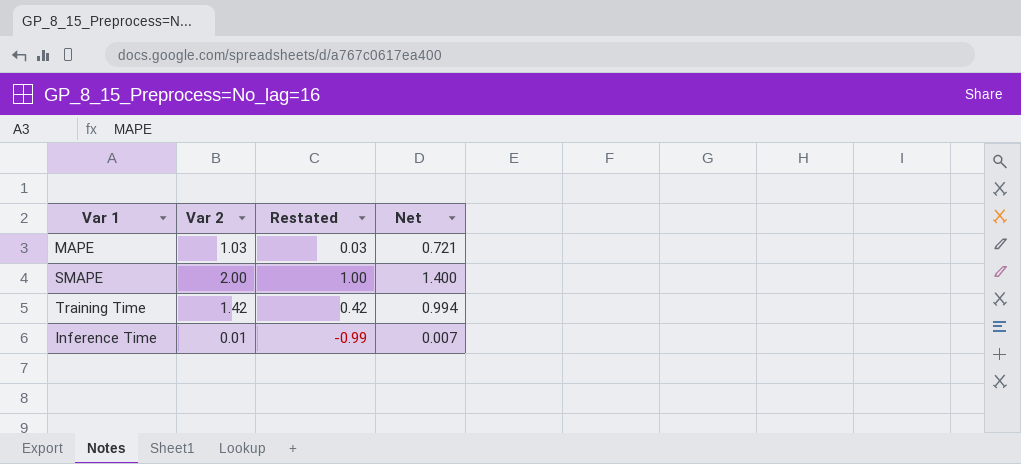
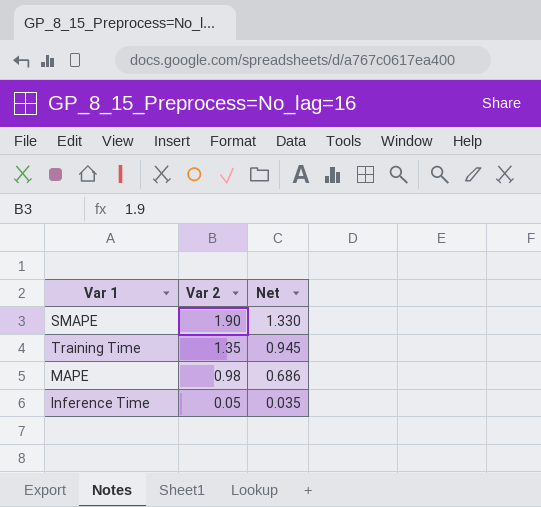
row order: none -> Var 2 descending
column Restated | formula: [Var 2] - 1 -> none
SMAPE | Var 2: 2.00 -> 1.90
SMAPE | Net: 1.400 -> 1.330
Training Time | Var 2: 1.42 -> 1.35
Training Time | Net: 0.994 -> 0.945
MAPE | Var 2: 1.03 -> 0.98
MAPE | Net: 0.721 -> 0.686
Inference Time | Var 2: 0.01 -> 0.05
Inference Time | Net: 0.007 -> 0.035

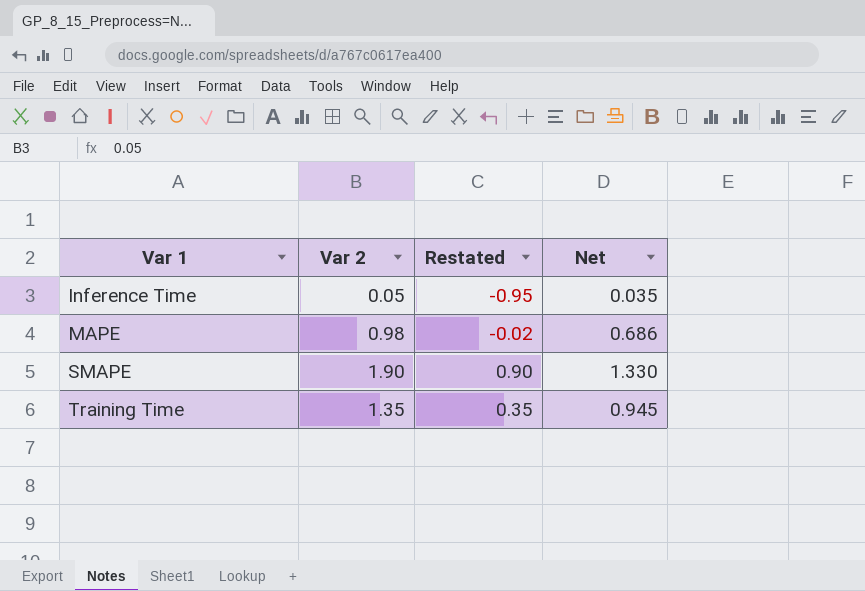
row order: Var 2 descending -> Var 1 ascending
column Restated | formula: none -> [Var 2] - 1

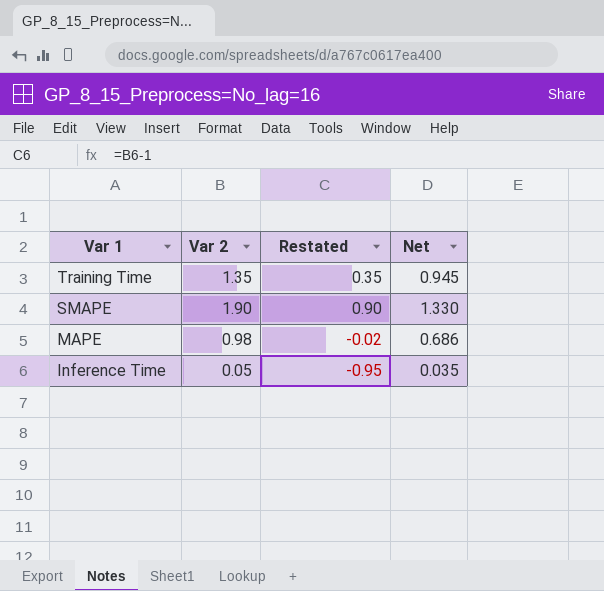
row order: Var 1 ascending -> Var 1 descending

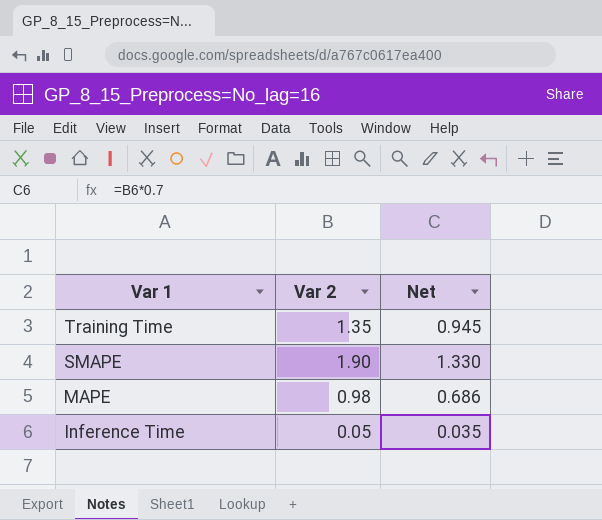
column Restated | formula: [Var 2] - 1 -> none

